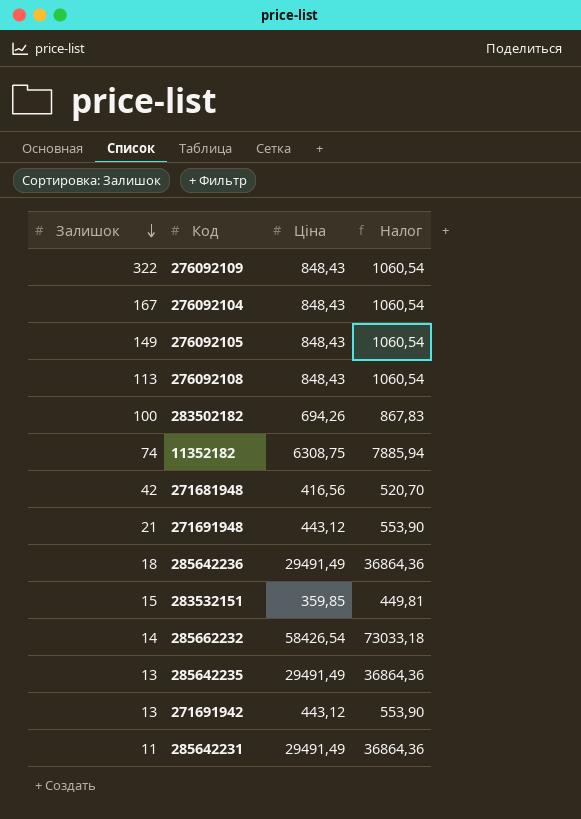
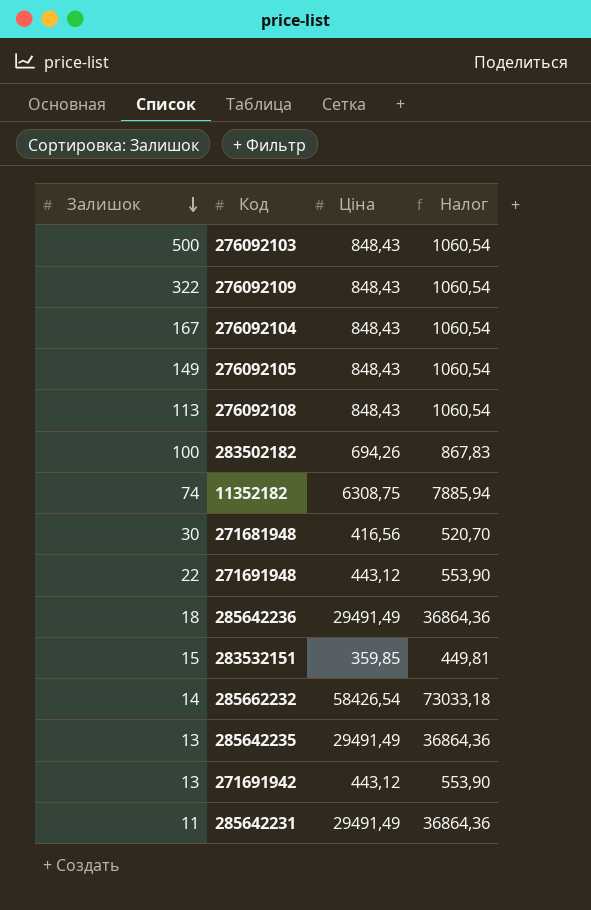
row 276092103: none -> 500 | 848,43 | 1060,54
271681948 | Залишок: 42 -> 30
271691948 | Залишок: 21 -> 22

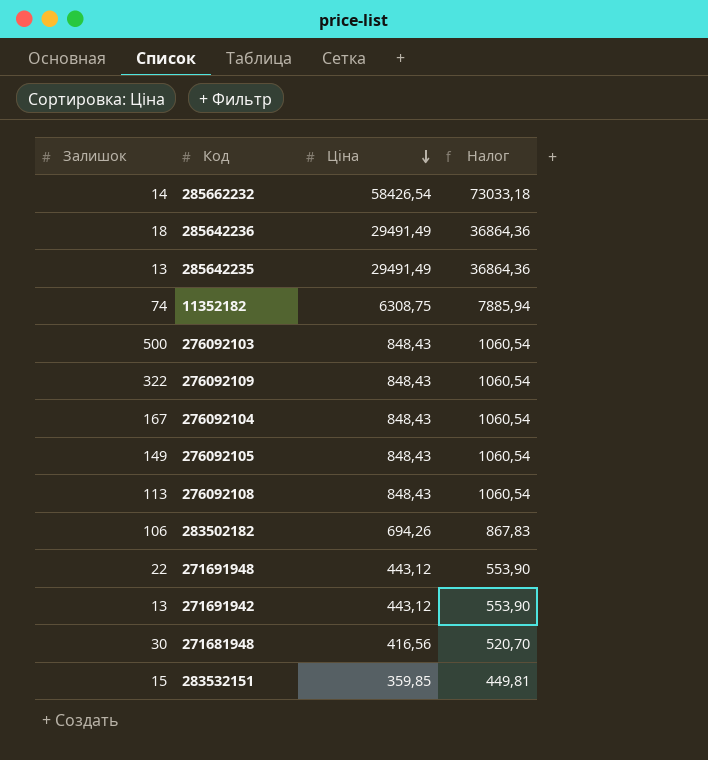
row order: Залишок descending -> Ціна descending
row 285642231: 11 | 29491,49 | 36864,36 -> none
283502182 | Залишок: 100 -> 106

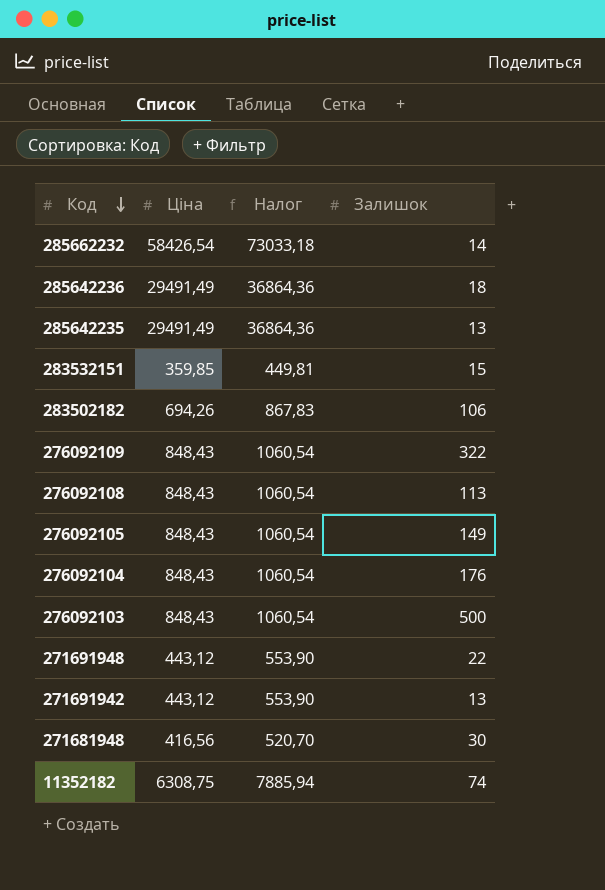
row order: Ціна descending -> Код descending
column Залишок | position: 1 -> 4
276092104 | Залишок: 167 -> 176

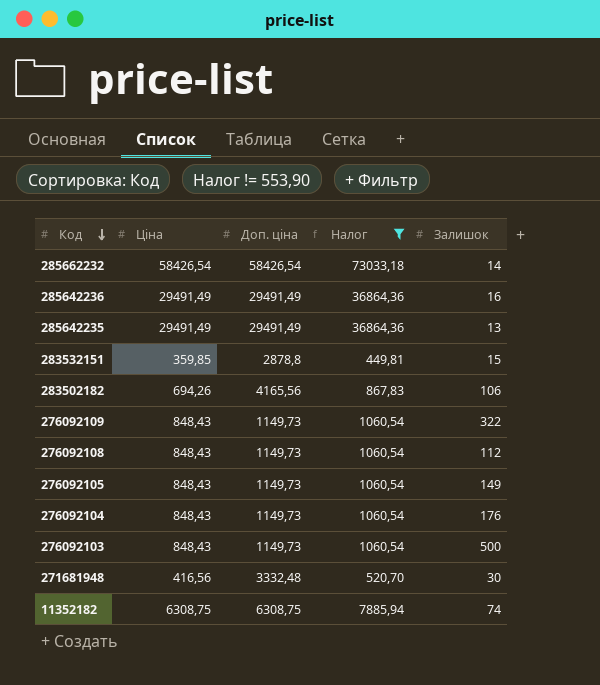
filter: none -> Налог != 553,90
column Доп. ціна | position: none -> 3
285642236 | Залишок: 18 -> 16
276092108 | Залишок: 113 -> 112

